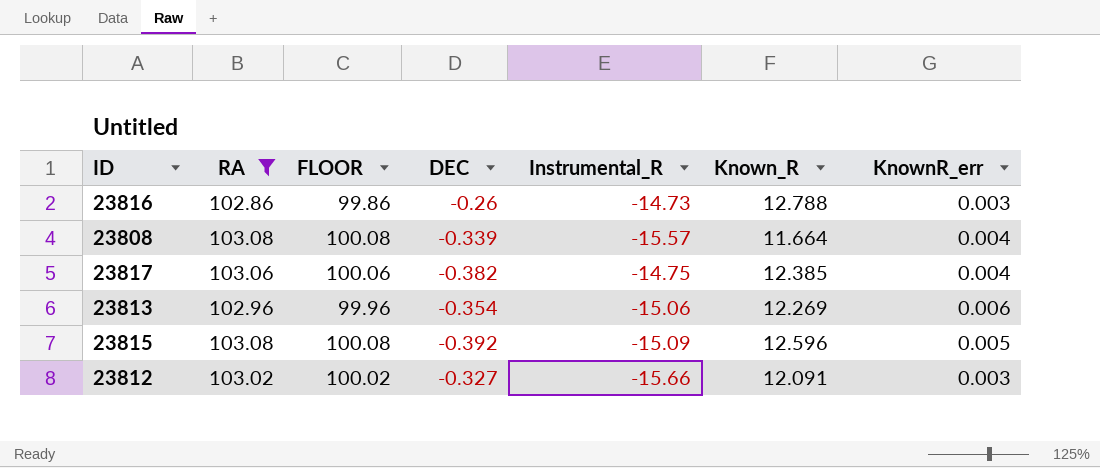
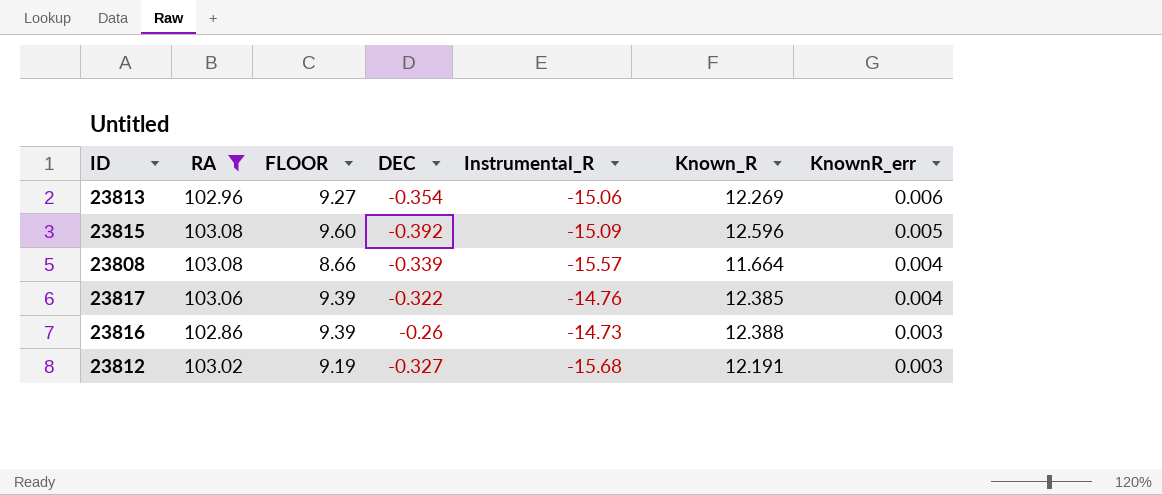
row order: none -> KnownR_err descending
column FLOOR | formula: [RA] - 3 -> [Known_R] - 3
23817 | DEC: -0.382 -> -0.322
23817 | Instrumental_R: -14.75 -> -14.76
23816 | Known_R: 12.788 -> 12.388
23812 | Instrumental_R: -15.66 -> -15.68
23812 | Known_R: 12.091 -> 12.191

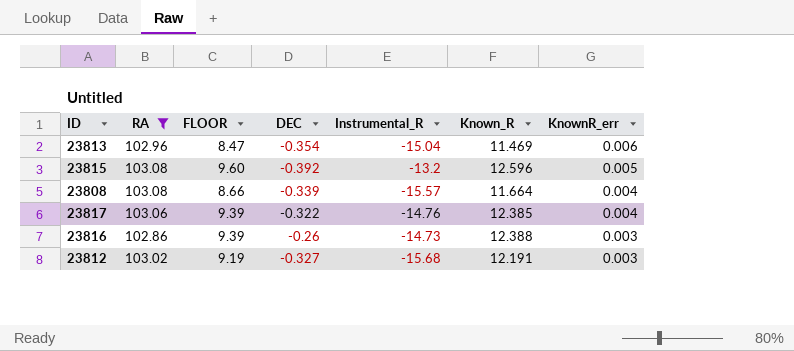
23813 | FLOOR: 9.27 -> 8.47
23813 | Instrumental_R: -15.06 -> -15.04
23813 | Known_R: 12.269 -> 11.469
23815 | Instrumental_R: -15.09 -> -13.2

